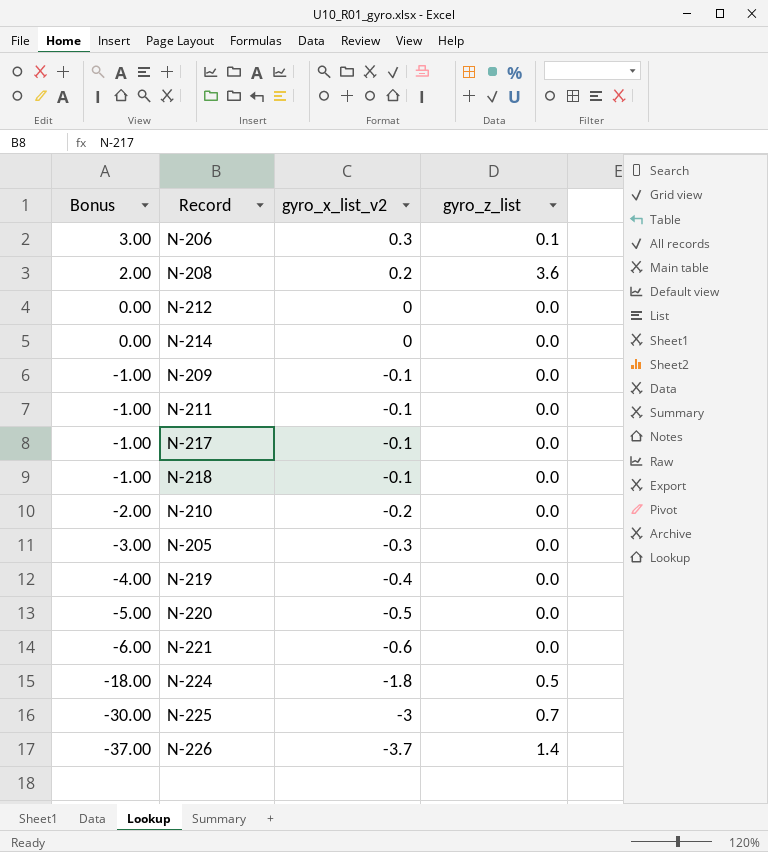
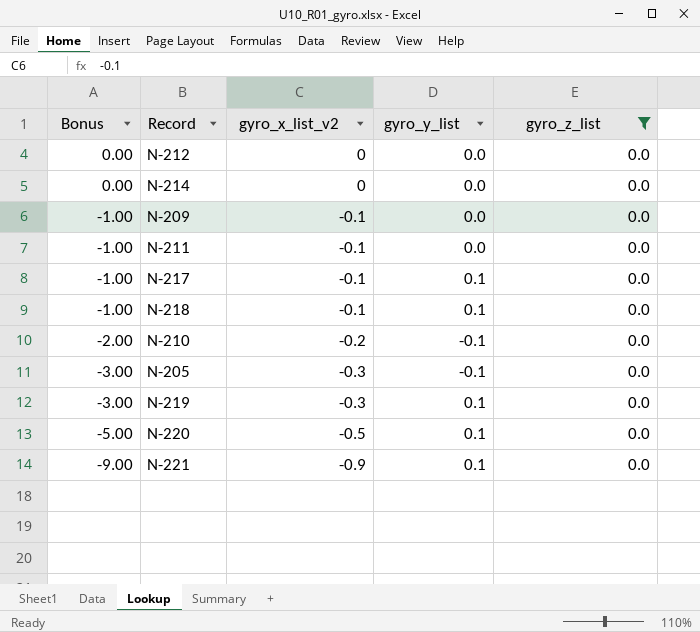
filter: none -> gyro_z_list = 0.0
column gyro_y_list | position: none -> 4
N-219 | Bonus: -4.00 -> -3.00
N-219 | gyro_x_list_v2: -0.4 -> -0.3
N-221 | Bonus: -6.00 -> -9.00
N-221 | gyro_x_list_v2: -0.6 -> -0.9

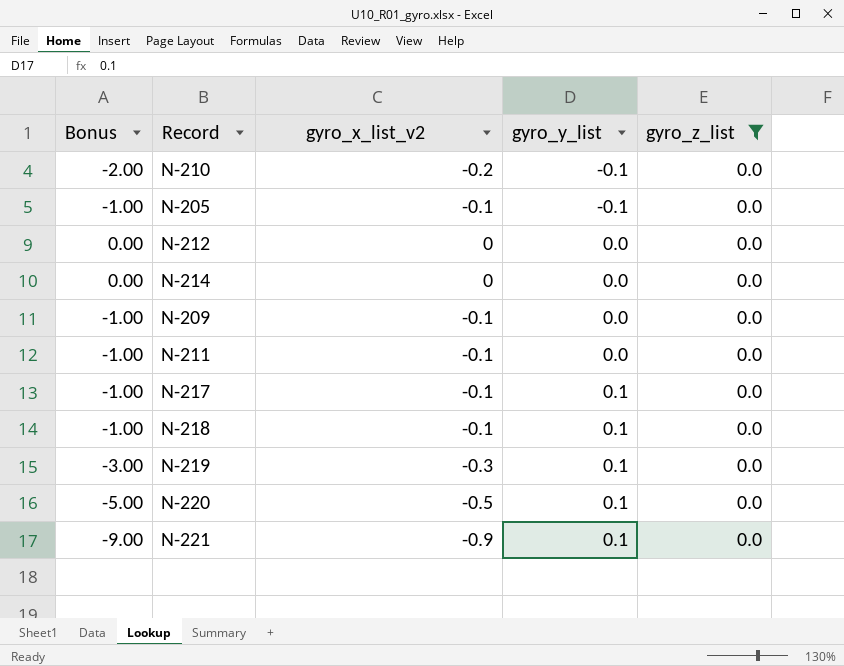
row order: Bonus descending -> gyro_y_list ascending
N-205 | Bonus: -3.00 -> -1.00
N-205 | gyro_x_list_v2: -0.3 -> -0.1

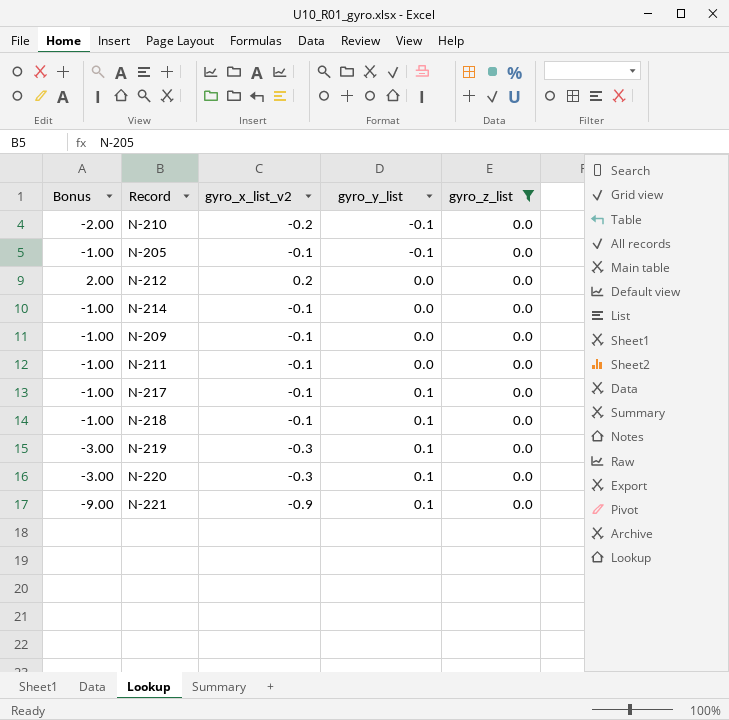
N-212 | Bonus: 0.00 -> 2.00
N-212 | gyro_x_list_v2: 0 -> 0.2
N-214 | Bonus: 0.00 -> -1.00
N-214 | gyro_x_list_v2: 0 -> -0.1
N-220 | Bonus: -5.00 -> -3.00
N-220 | gyro_x_list_v2: -0.5 -> -0.3

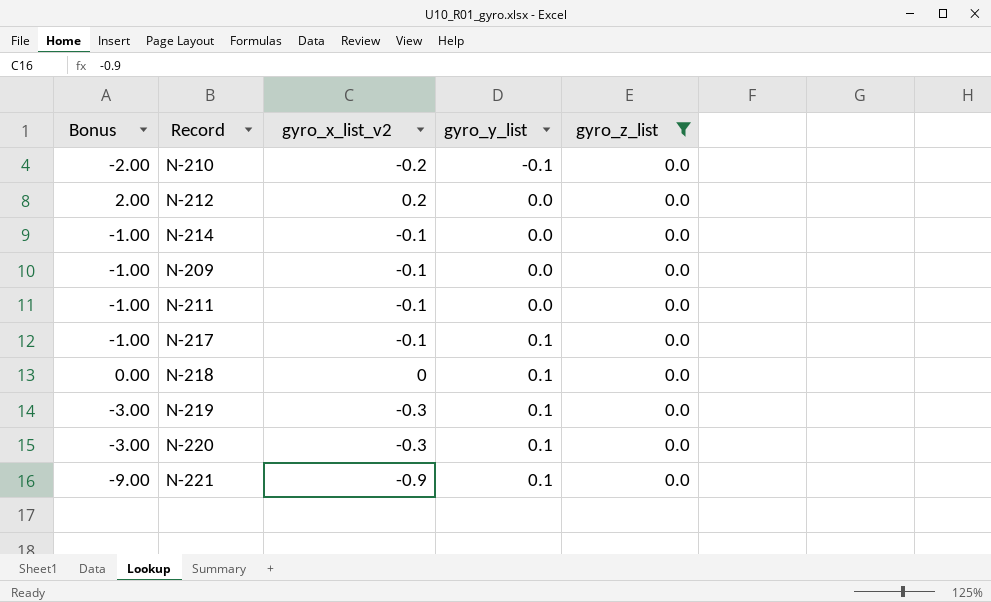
row N-205: -1.00 | -0.1 | -0.1 | 0.0 -> none
N-218 | Bonus: -1.00 -> 0.00
N-218 | gyro_x_list_v2: -0.1 -> 0

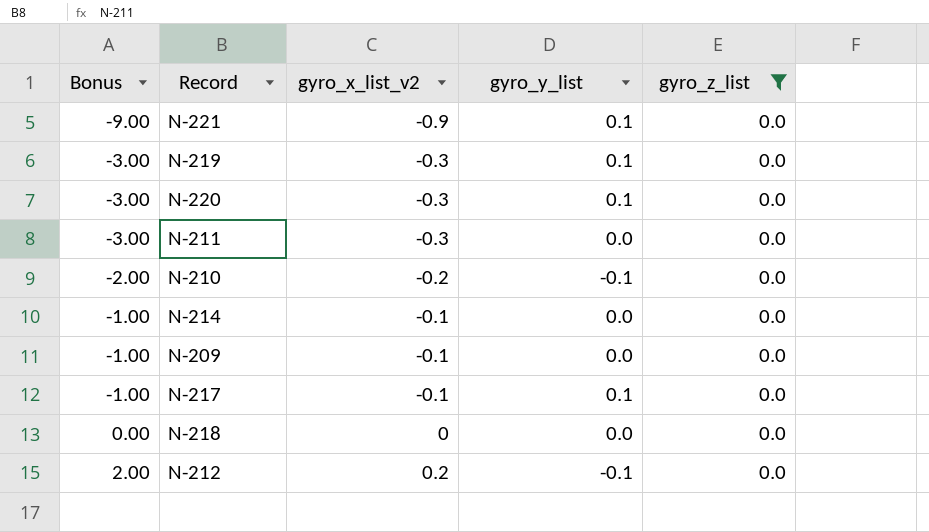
row order: gyro_y_list ascending -> Bonus ascending
N-211 | Bonus: -1.00 -> -3.00
N-211 | gyro_x_list_v2: -0.1 -> -0.3
N-218 | gyro_y_list: 0.1 -> 0.0
N-212 | gyro_y_list: 0.0 -> -0.1

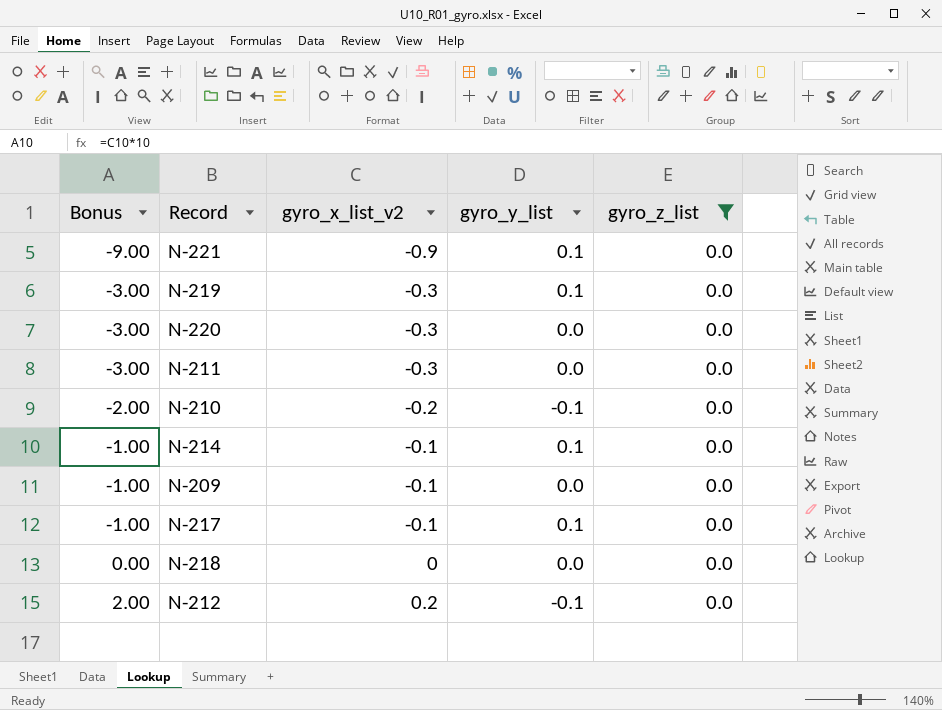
N-220 | gyro_y_list: 0.1 -> 0.0
N-214 | gyro_y_list: 0.0 -> 0.1

